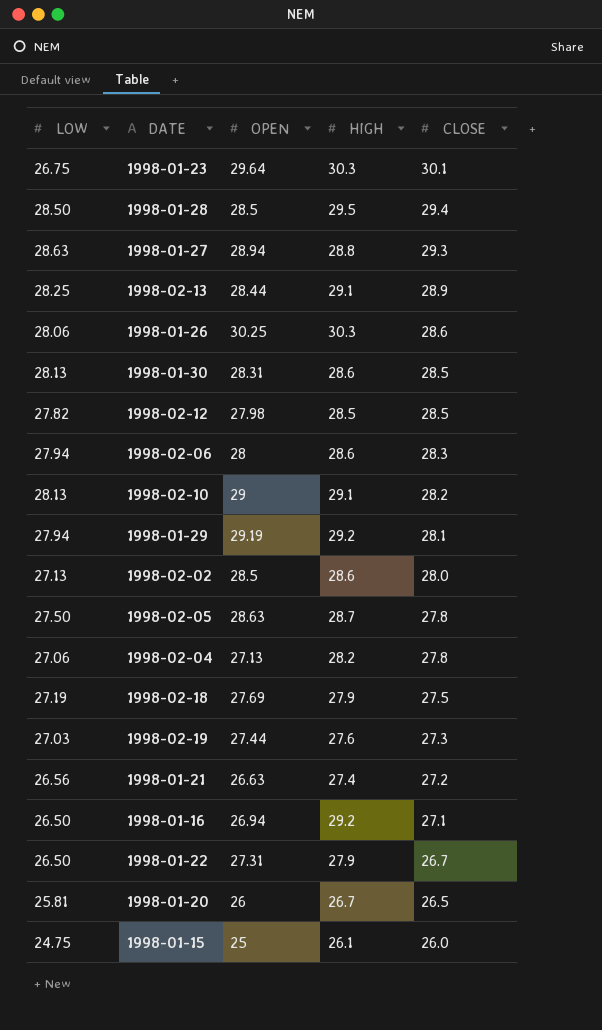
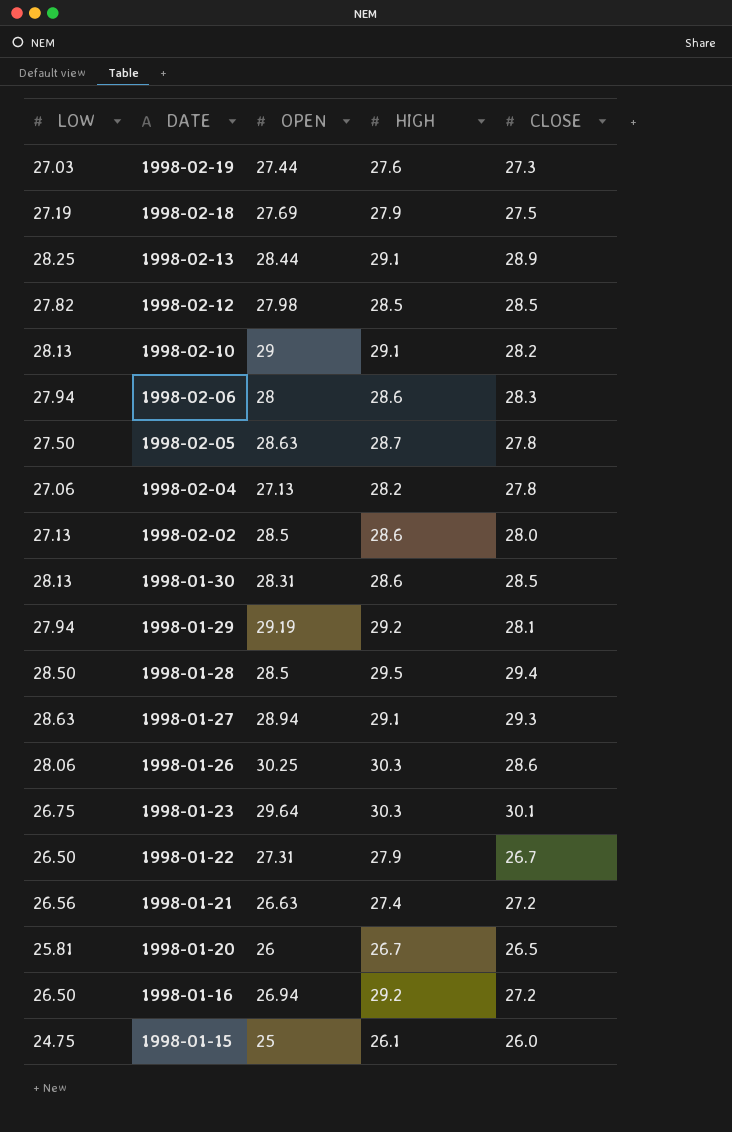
row order: CLOSE descending -> DATE descending
1998-01-27 | HIGH: 28.8 -> 29.1
1998-01-16 | CLOSE: 27.1 -> 27.2

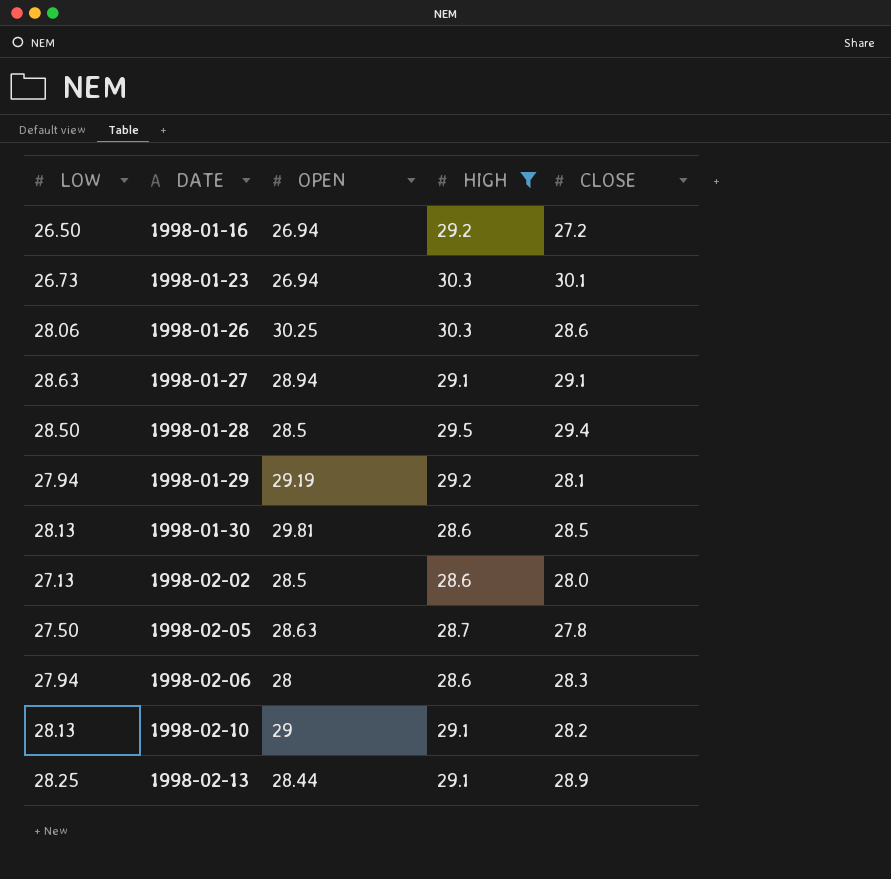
filter: none -> HIGH >= 28.6
row order: DATE descending -> DATE ascending
1998-01-23 | LOW: 26.75 -> 26.73
1998-01-23 | OPEN: 29.64 -> 26.94
1998-01-27 | CLOSE: 29.3 -> 29.1
1998-01-30 | OPEN: 28.31 -> 29.81

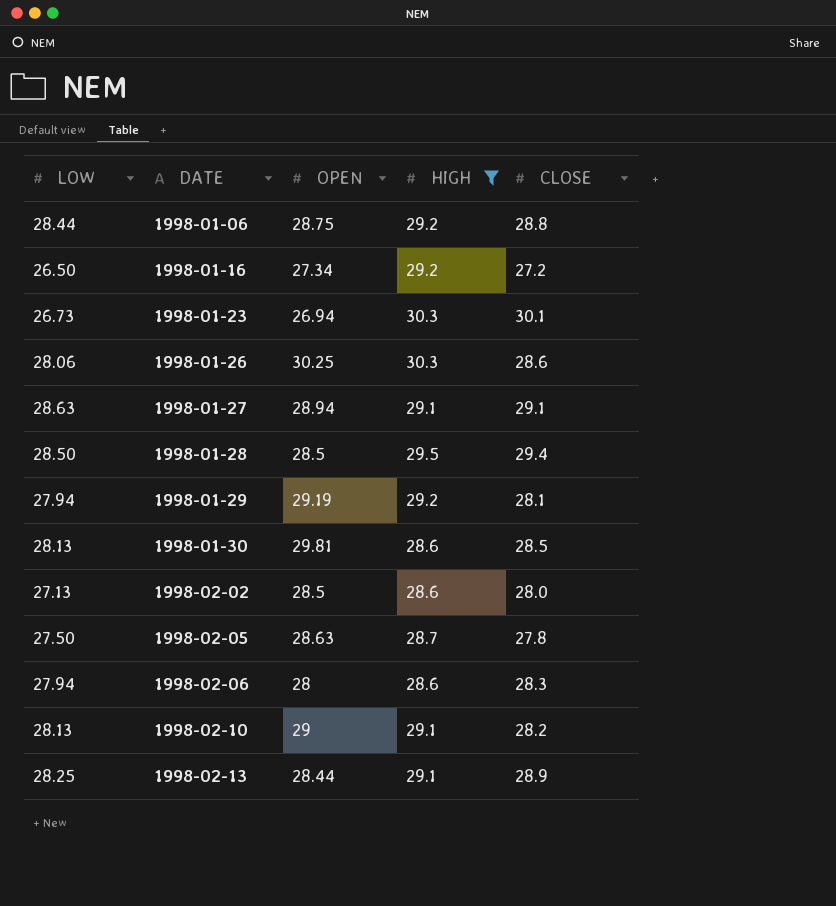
row 1998-01-06: none -> 28.44 | 28.75 | 29.2 | 28.8
1998-01-16 | OPEN: 26.94 -> 27.34

